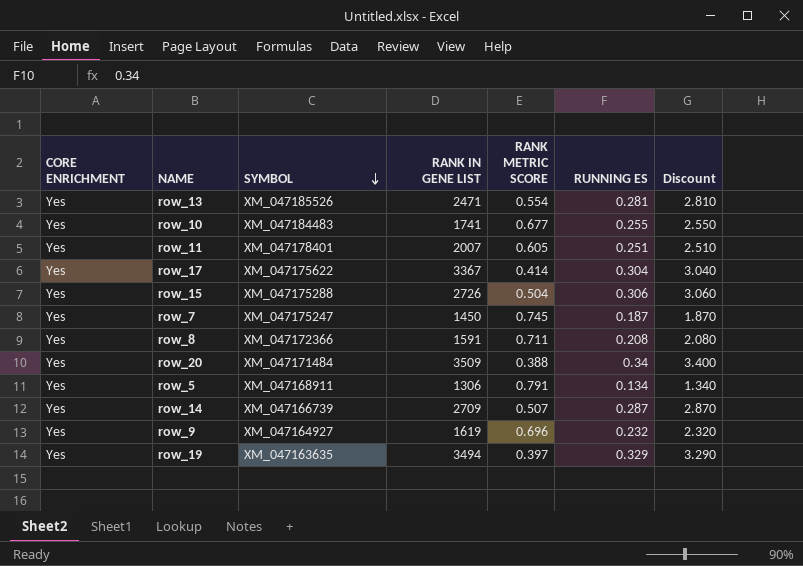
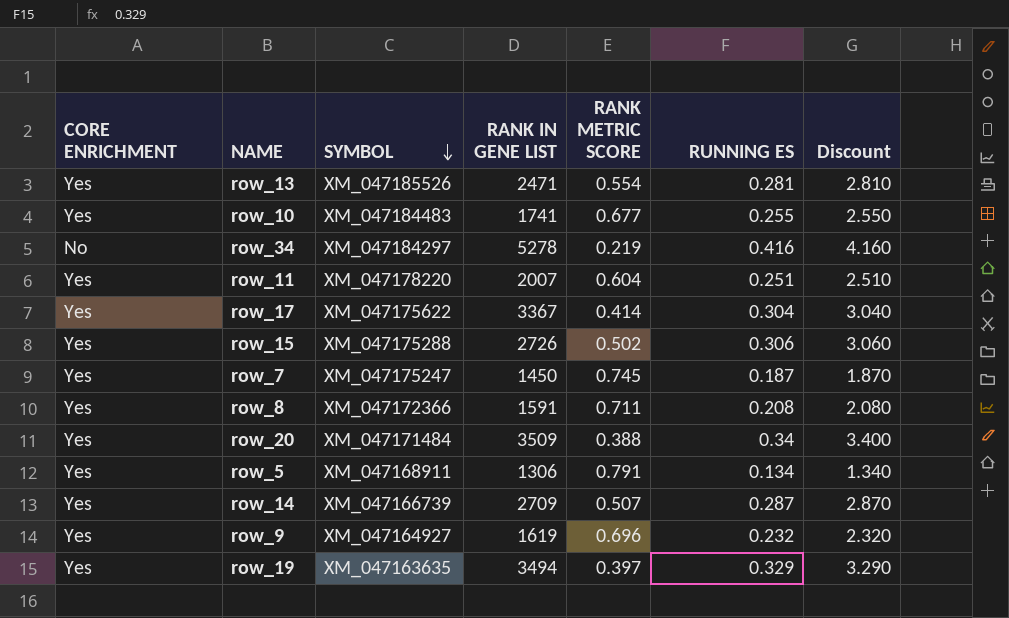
row row_34: none -> No | XM_047184297 | 5278 | 0.219 | 0.416 | 4.160
row_11 | SYMBOL: XM_047178401 -> XM_047178220
row_11 | RANK METRIC SCORE: 0.605 -> 0.604
row_15 | RANK METRIC SCORE: 0.504 -> 0.502

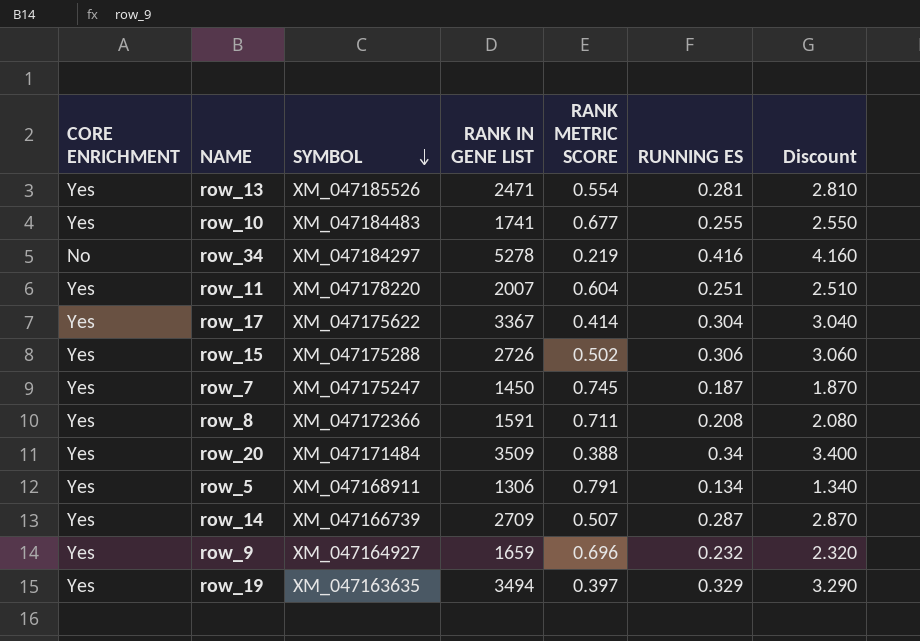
row_9 | RANK IN GENE LIST: 1619 -> 1659

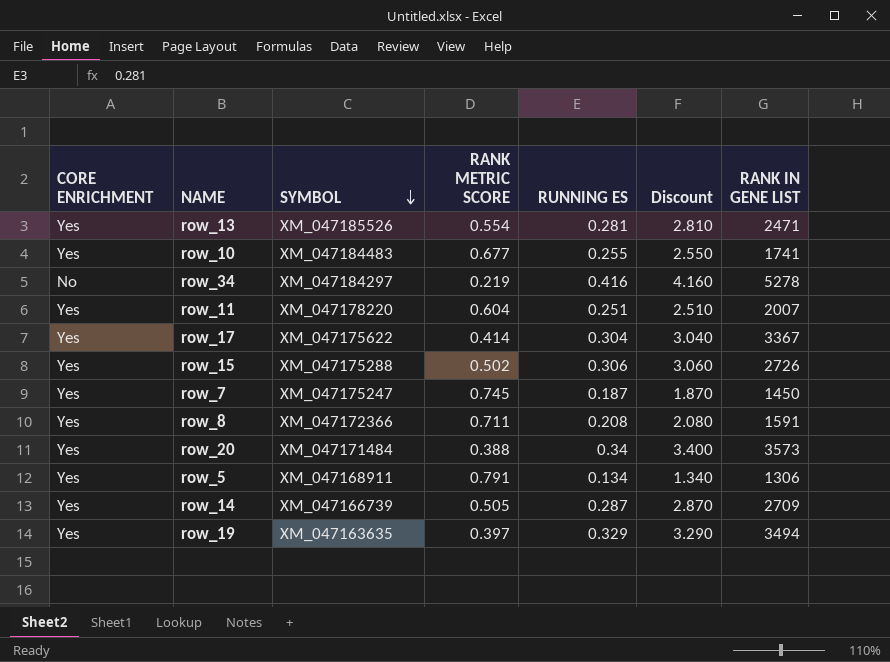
column RANK IN GENE LIST | position: 4 -> 7
row row_9: Yes | XM_047164927 | 1659 | 0.696 | 0.232 | 2.320 -> none
row_20 | RANK IN GENE LIST: 3509 -> 3573
row_14 | RANK METRIC SCORE: 0.507 -> 0.505

